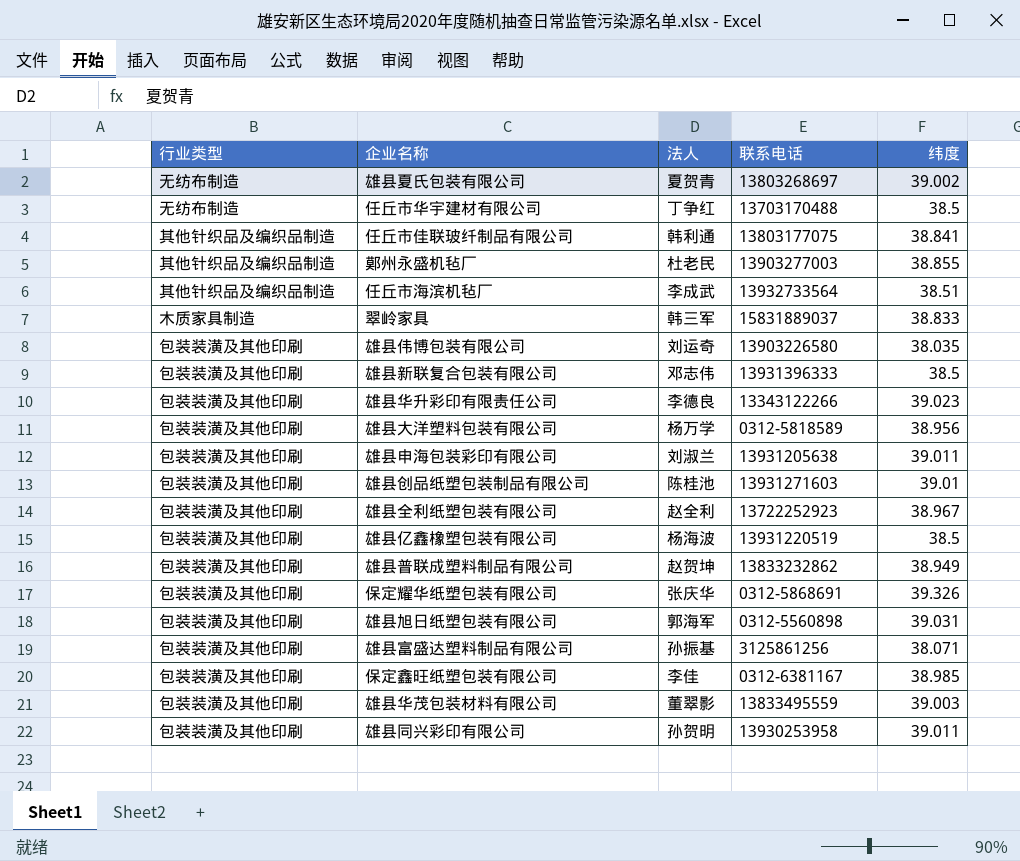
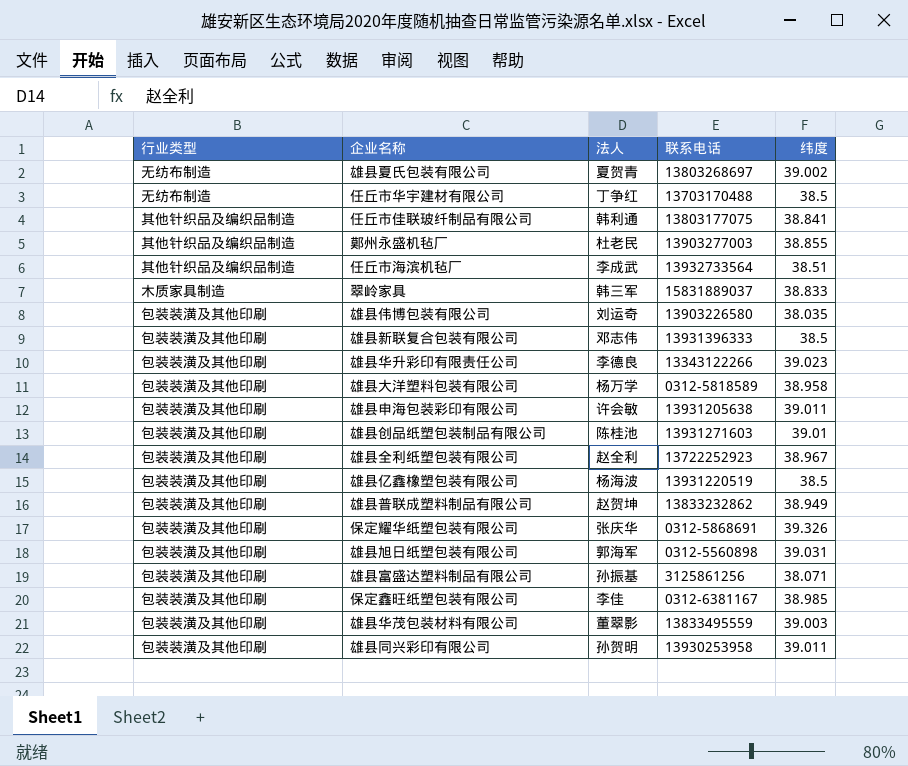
雄县大洋塑料包装有限公司 | 纬度: 38.956 -> 38.958
雄县申海包装彩印有限公司 | 法人: 刘淑兰 -> 许会敏

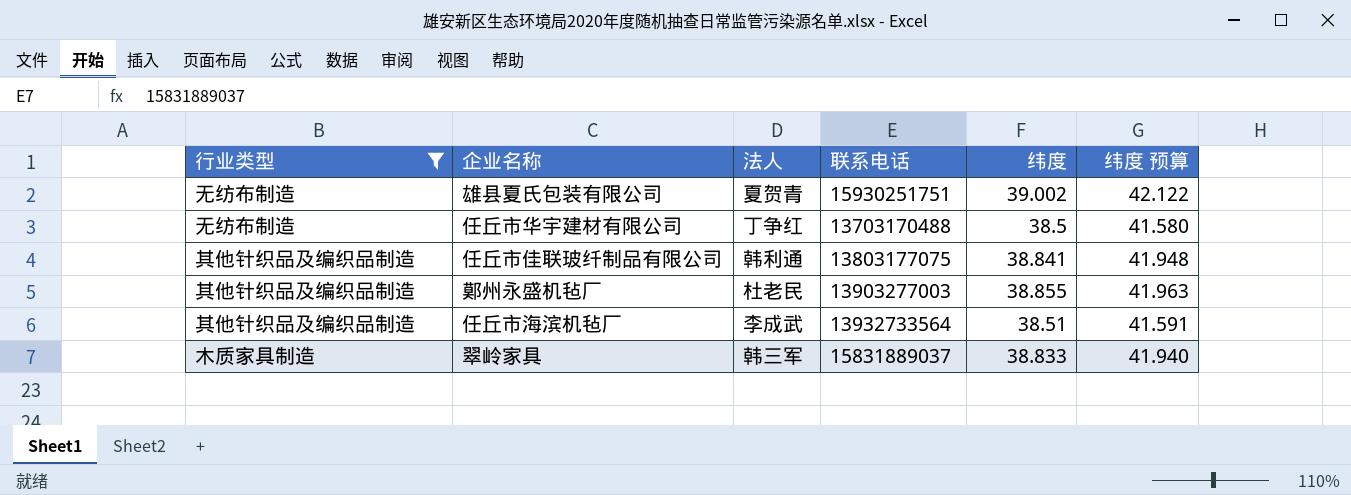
filter: none -> 行业类型 != 包装装潢及其他印刷
column 纬度 预算 | formula: none -> [纬度] * 1.08
雄县夏氏包装有限公司 | 联系电话: 13803268697 -> 15930251751

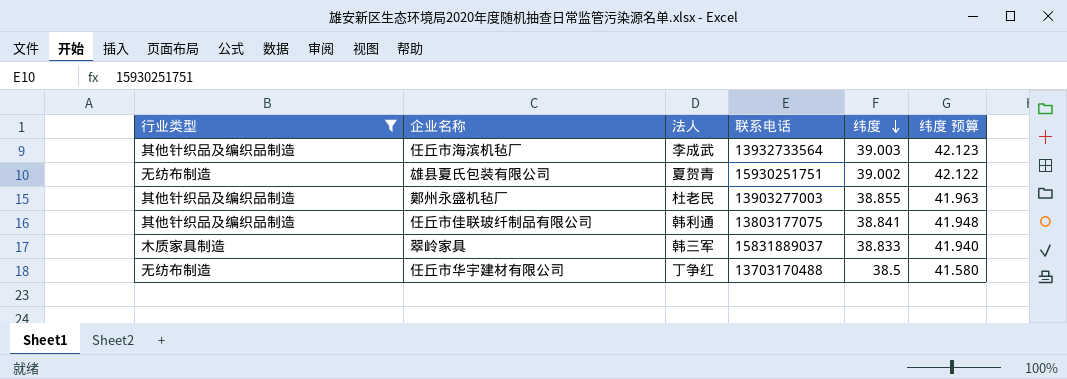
row order: none -> 纬度 descending
任丘市海滨机毡厂 | 纬度: 38.51 -> 39.003
任丘市海滨机毡厂 | 纬度 预算: 41.591 -> 42.123

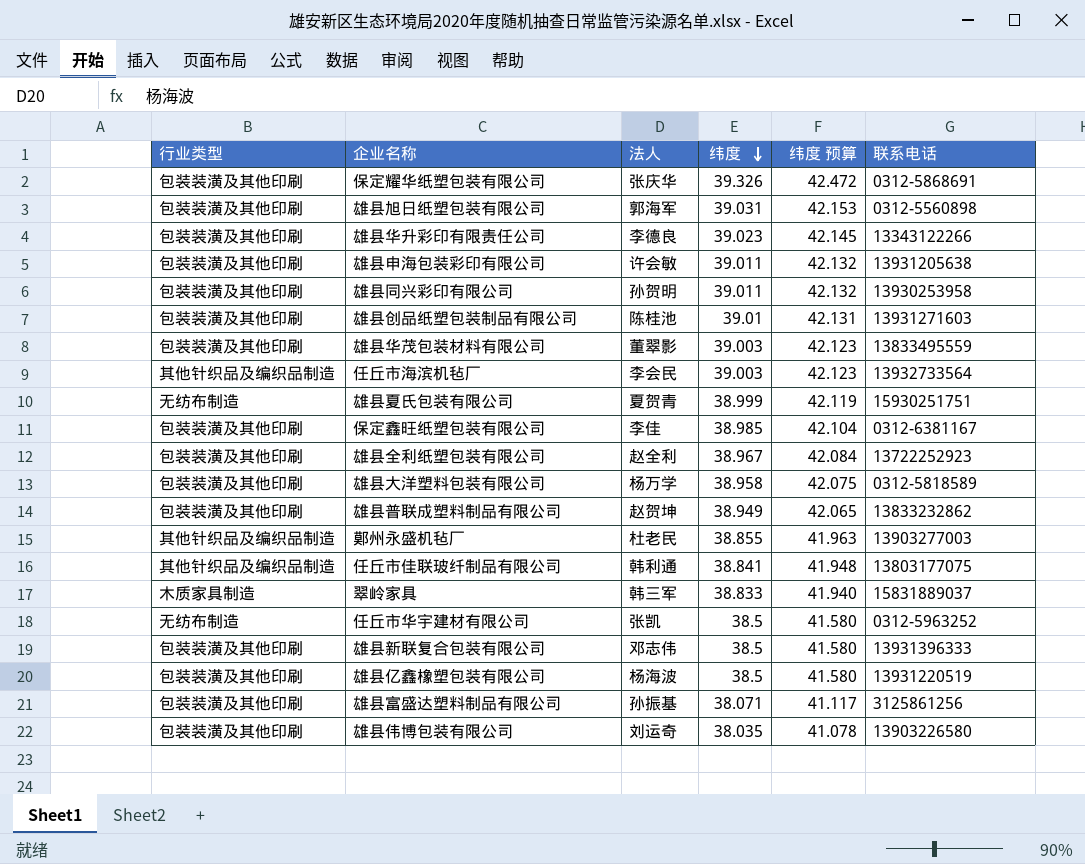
filter: 行业类型 != 包装装潢及其他印刷 -> none
column 联系电话 | position: 4 -> 6
任丘市海滨机毡厂 | 法人: 李成武 -> 李会民
雄县夏氏包装有限公司 | 纬度: 39.002 -> 38.999
雄县夏氏包装有限公司 | 纬度 预算: 42.122 -> 42.119
任丘市华宇建材有限公司 | 法人: 丁争红 -> 张凯
任丘市华宇建材有限公司 | 联系电话: 13703170488 -> 0312-5963252

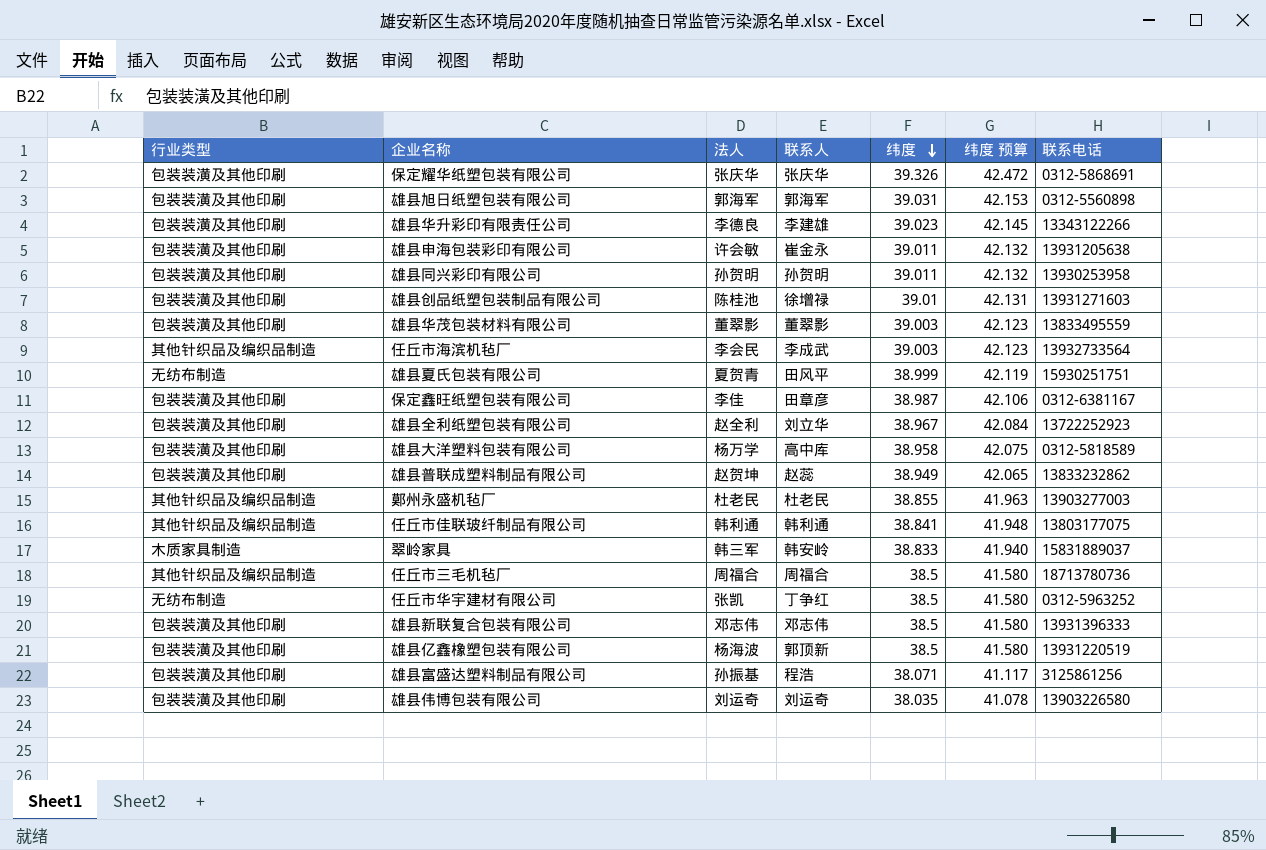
column 联系人 | position: none -> 4
保定鑫旺纸塑包装有限公司 | 纬度: 38.985 -> 38.987
保定鑫旺纸塑包装有限公司 | 纬度 预算: 42.104 -> 42.106
row 任丘市三毛机毡厂: none -> 其他针织品及编织品制造 | 周福合 | 周福合 | 38.5 | 41.580 | 18713780736

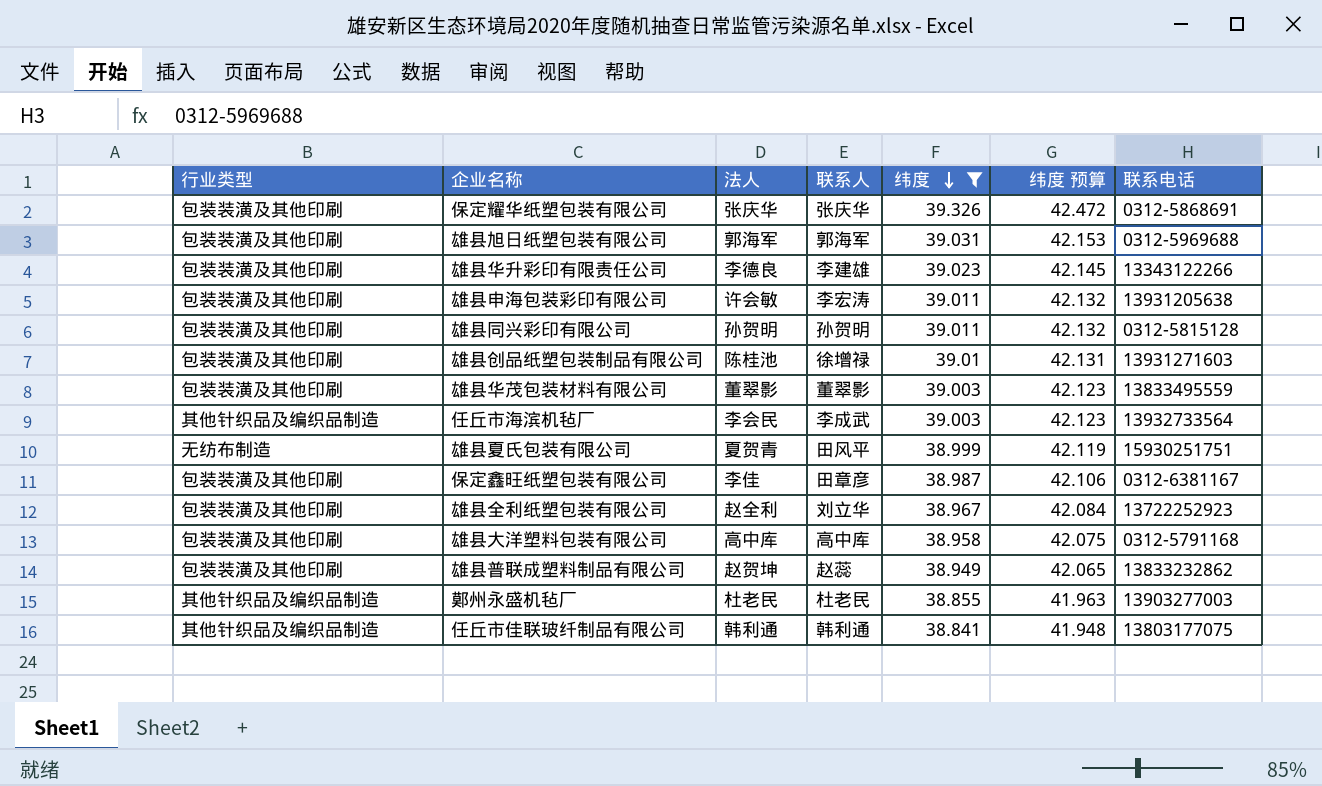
filter: none -> 纬度 >= 38.841
雄县旭日纸塑包装有限公司 | 联系电话: 0312-5560898 -> 0312-5969688
雄县申海包装彩印有限公司 | 联系人: 崔金永 -> 李宏涛
雄县同兴彩印有限公司 | 联系电话: 13930253958 -> 0312-5815128
雄县大洋塑料包装有限公司 | 法人: 杨万学 -> 高中库
雄县大洋塑料包装有限公司 | 联系电话: 0312-5818589 -> 0312-5791168

